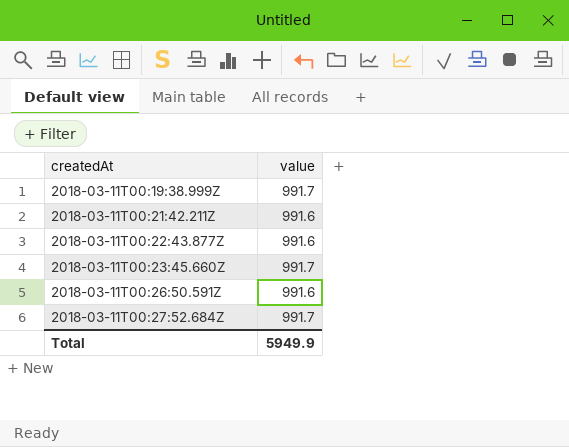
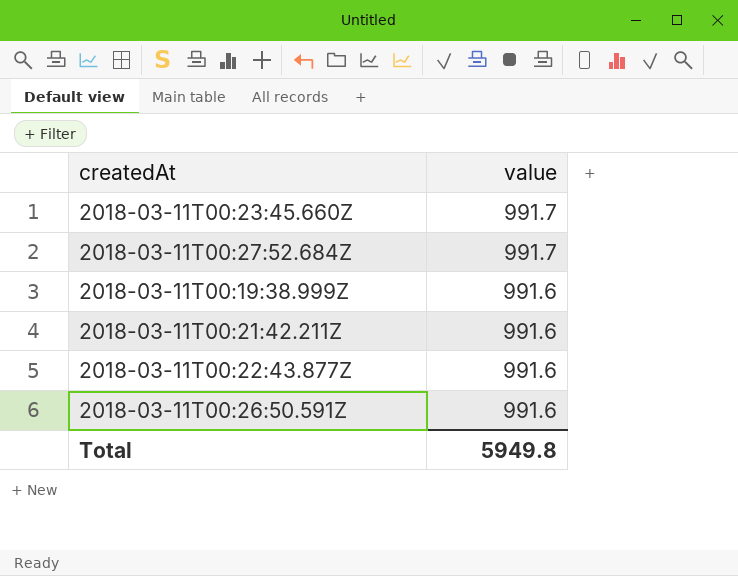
row order: createdAt ascending -> value descending
2018-03-11T00:19:38.999Z | value: 991.7 -> 991.6
Total | value: 5949.9 -> 5949.8

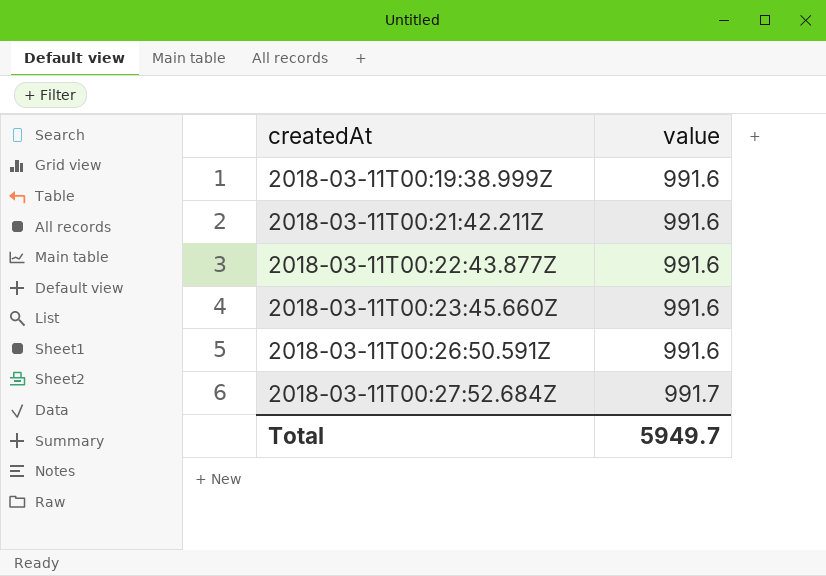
row order: value descending -> createdAt ascending
2018-03-11T00:23:45.660Z | value: 991.7 -> 991.6
Total | value: 5949.8 -> 5949.7

